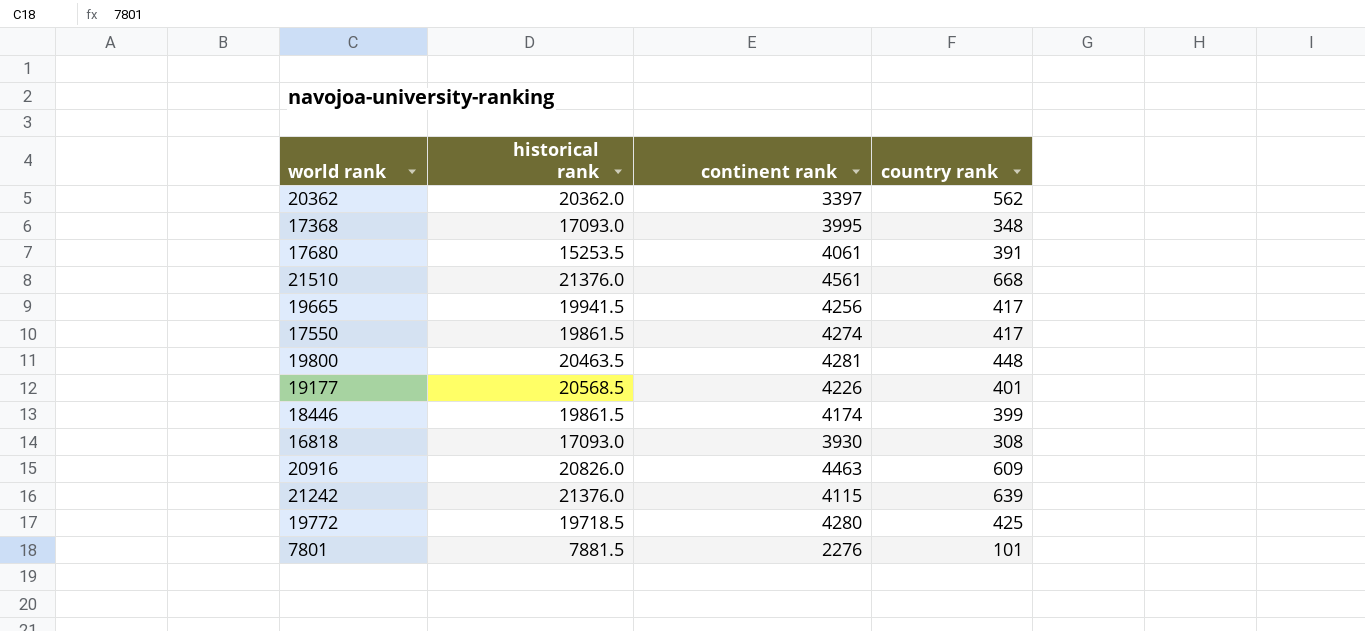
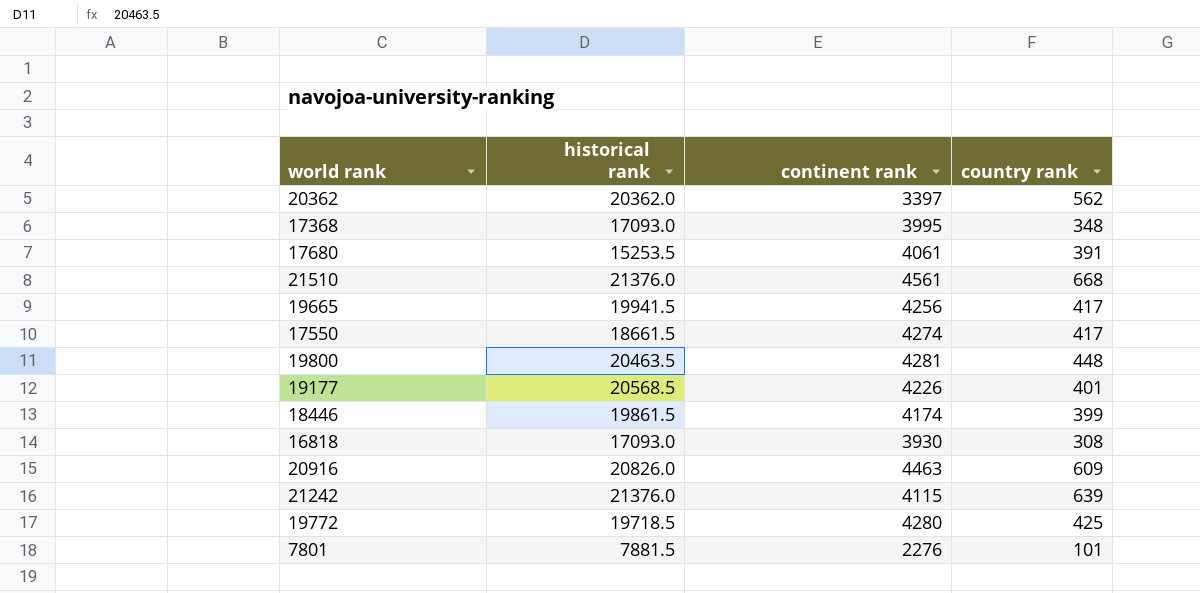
17550 | historical rank: 19861.5 -> 18661.5

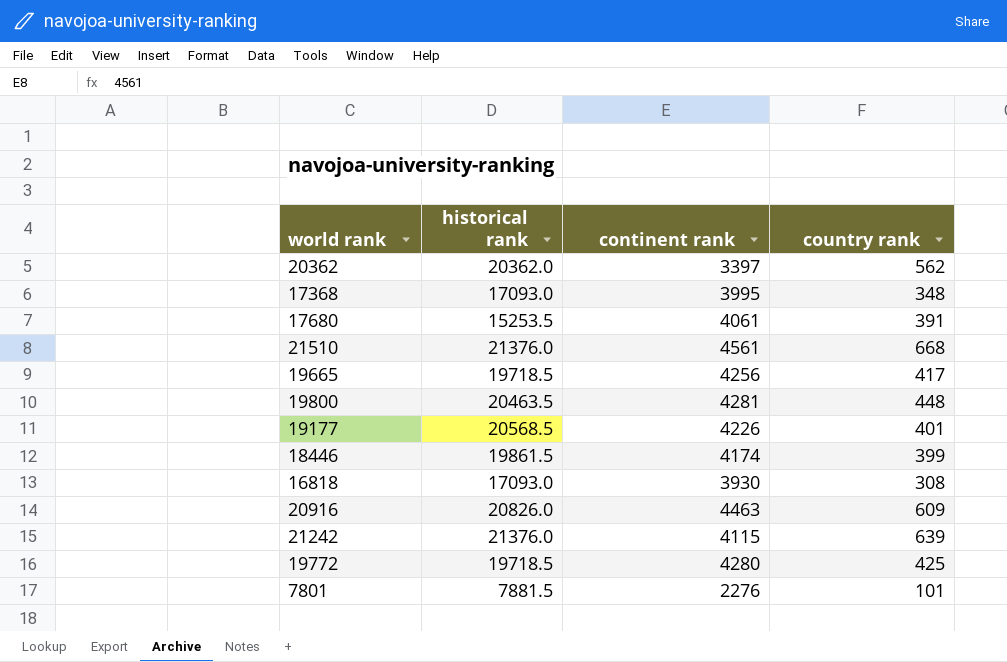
row 17550: 18661.5 | 4274 | 417 -> none
19665 | historical rank: 19941.5 -> 19718.5

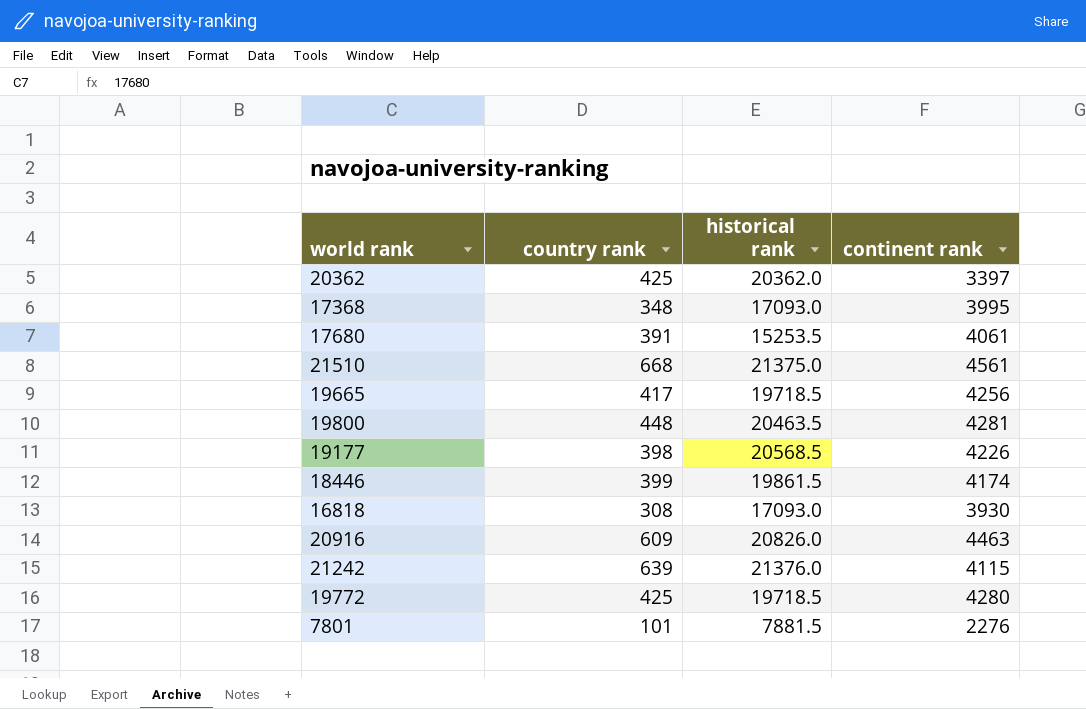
column country rank | position: 4 -> 2
20362 | country rank: 562 -> 425
21510 | historical rank: 21376.0 -> 21375.0
19177 | country rank: 401 -> 398

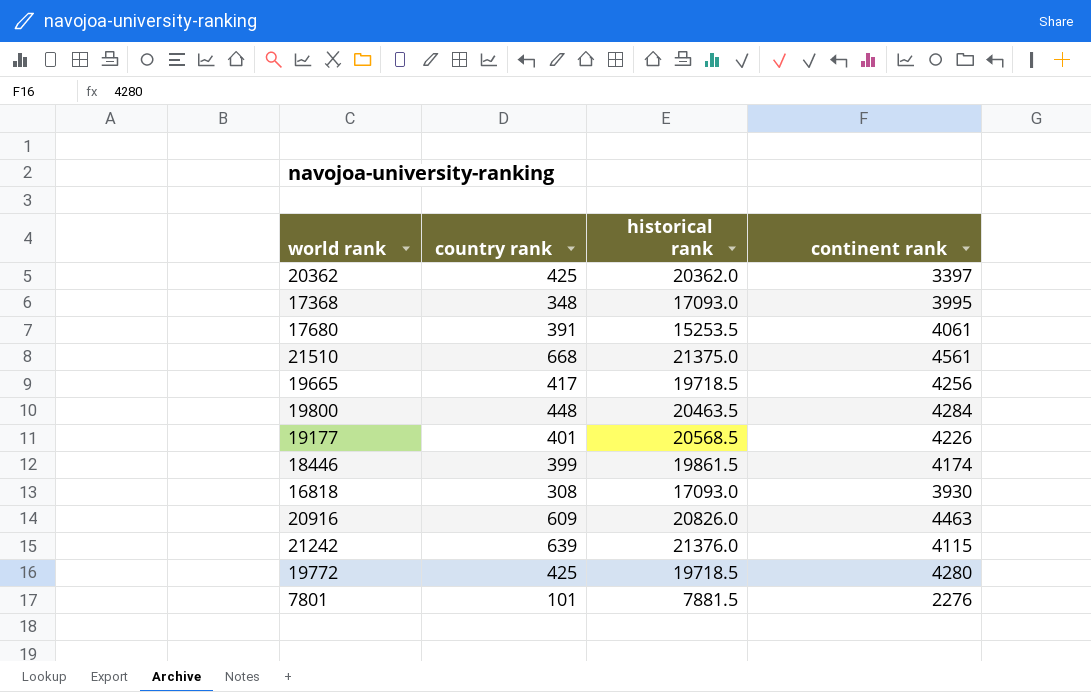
19800 | continent rank: 4281 -> 4284
19177 | country rank: 398 -> 401

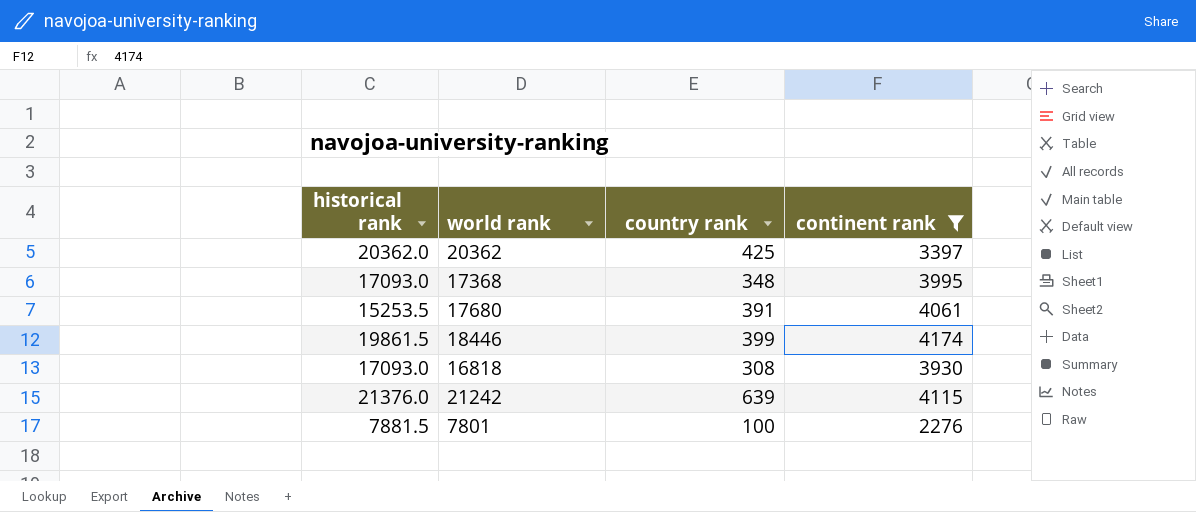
filter: none -> continent rank <= 4174
column historical rank | position: 3 -> 1
7801 | country rank: 101 -> 100

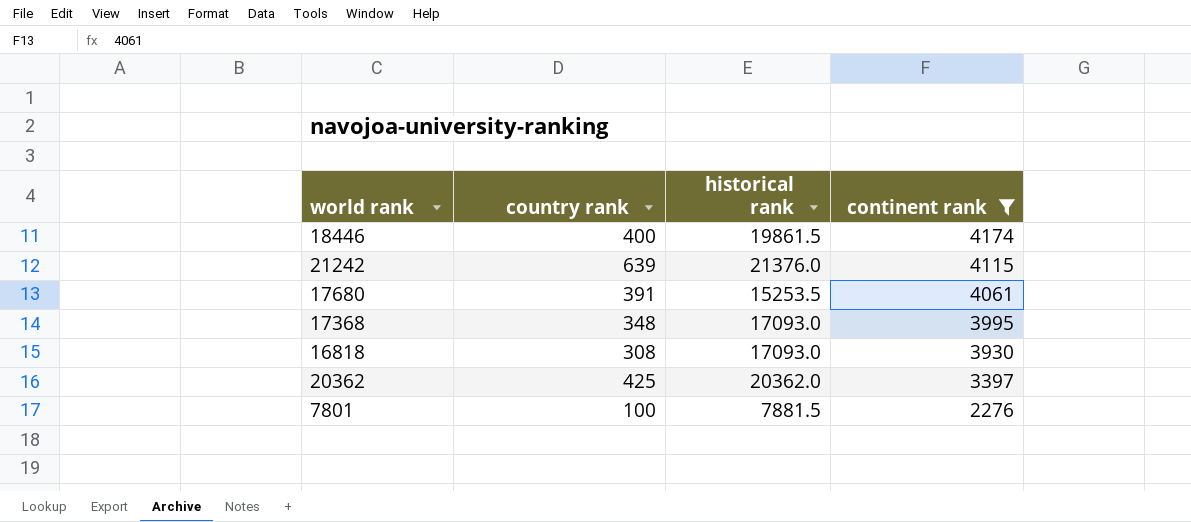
row order: none -> continent rank descending
column historical rank | position: 1 -> 3
18446 | country rank: 399 -> 400

